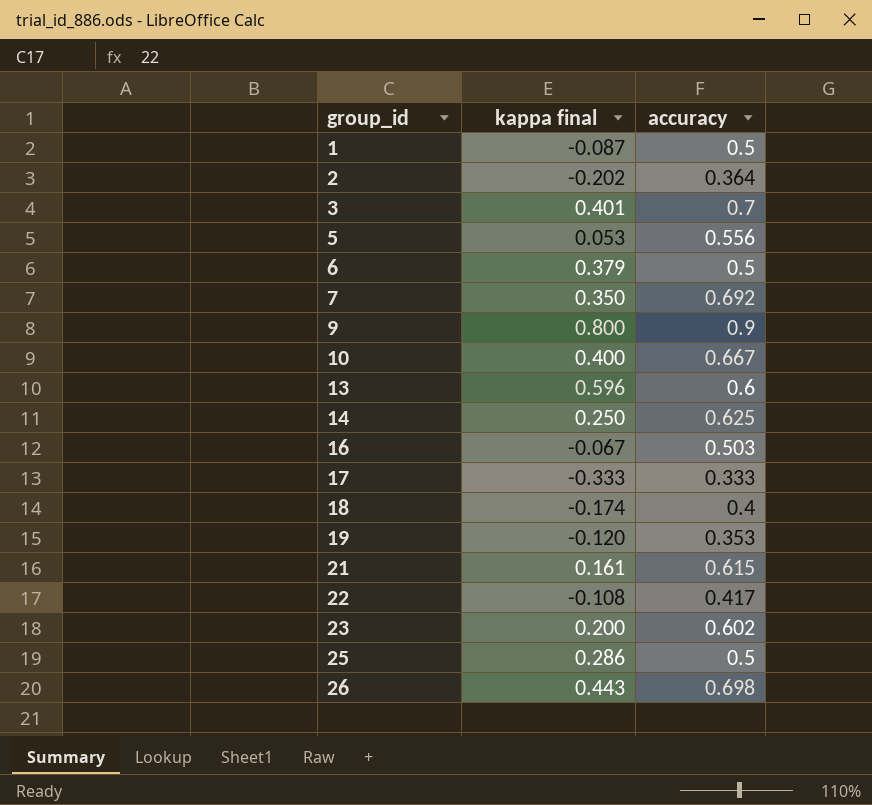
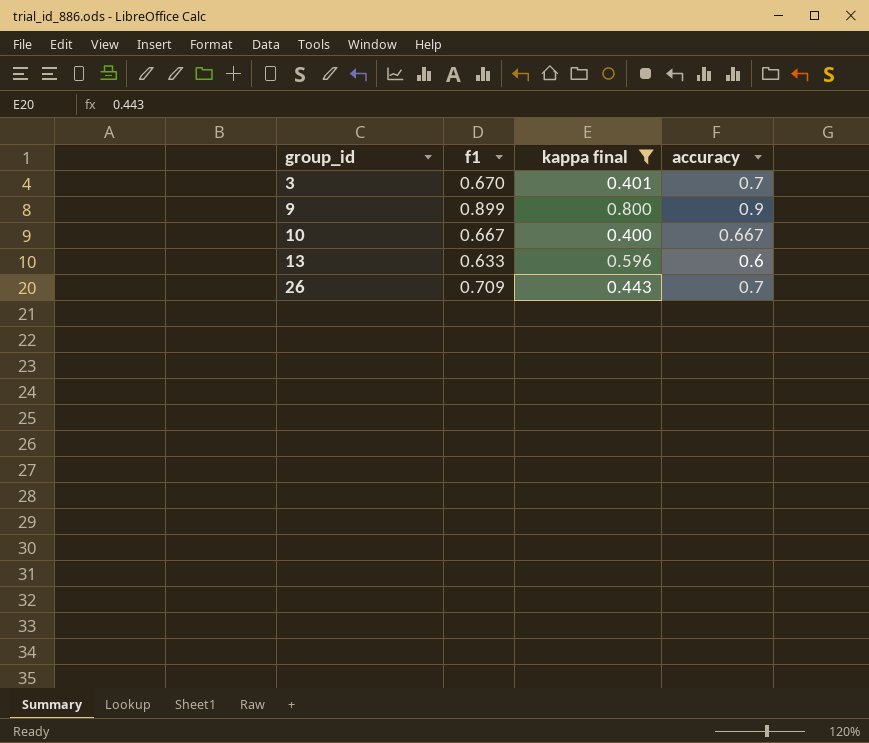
filter: none -> kappa final >= 0.400
column f1 | position: none -> 2
26 | accuracy: 0.698 -> 0.7

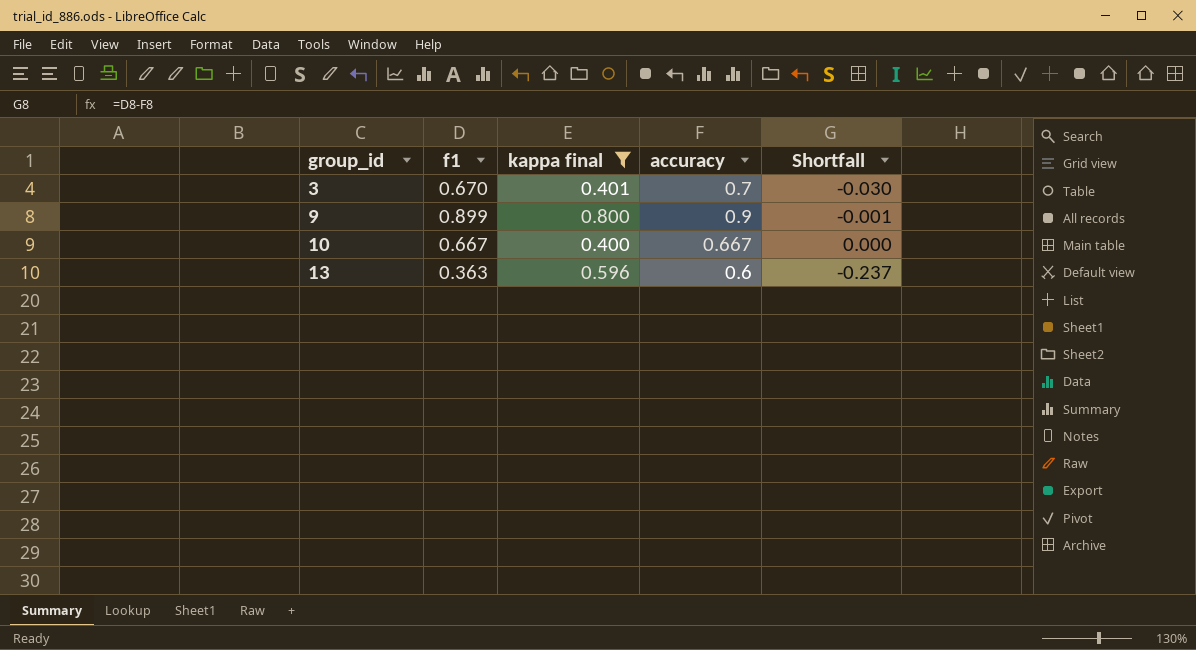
column Shortfall | formula: none -> [f1] - [accuracy]
row 26: 0.709 | 0.443 | 0.7 -> none
13 | f1: 0.633 -> 0.363

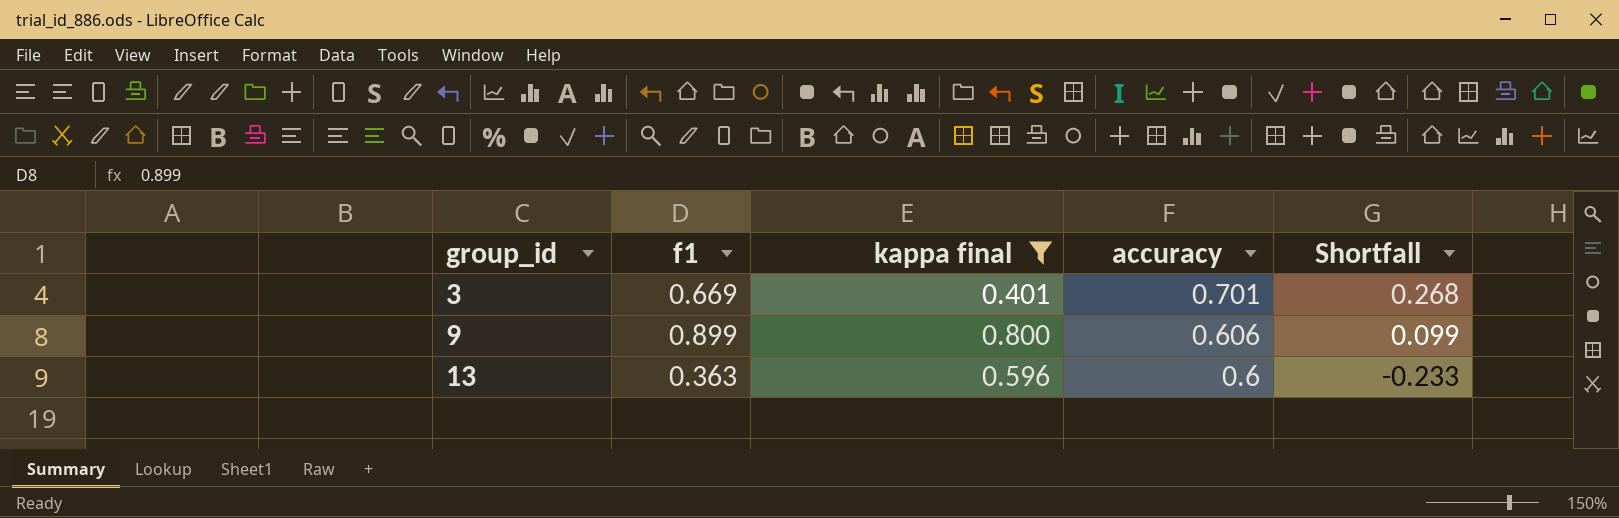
column Shortfall | formula: [f1] - [accuracy] -> [f1] - [kappa final]
row 10: 0.667 | 0.400 | 0.667 | 0.000 -> none
3 | f1: 0.670 -> 0.669
3 | accuracy: 0.7 -> 0.701
9 | accuracy: 0.9 -> 0.606

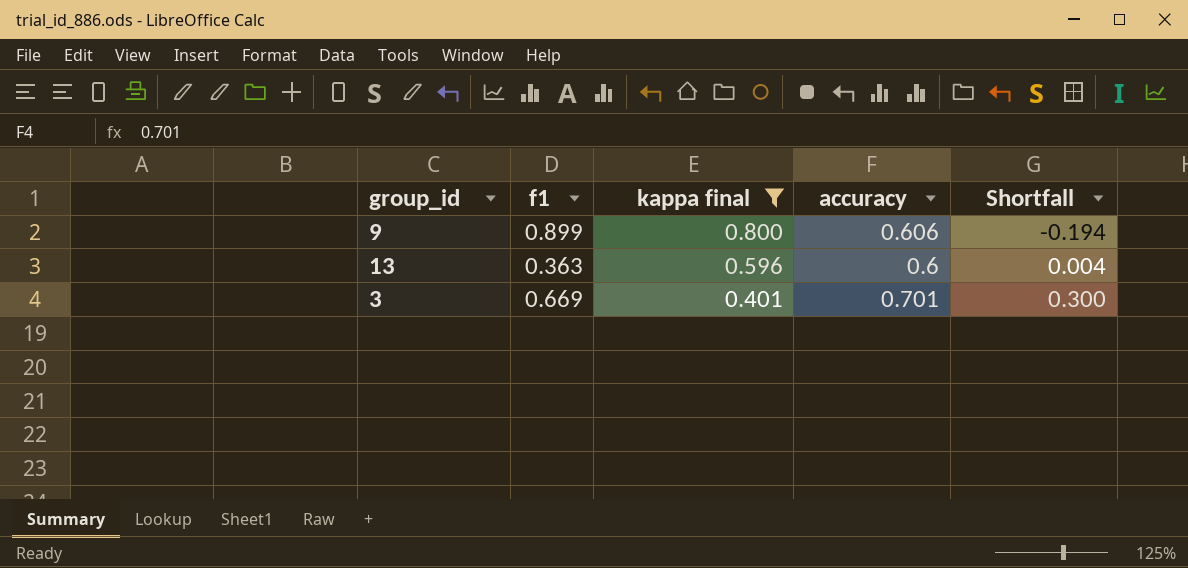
row order: group_id ascending -> kappa final descending
column Shortfall | formula: [f1] - [kappa final] -> [accuracy] - [kappa final]

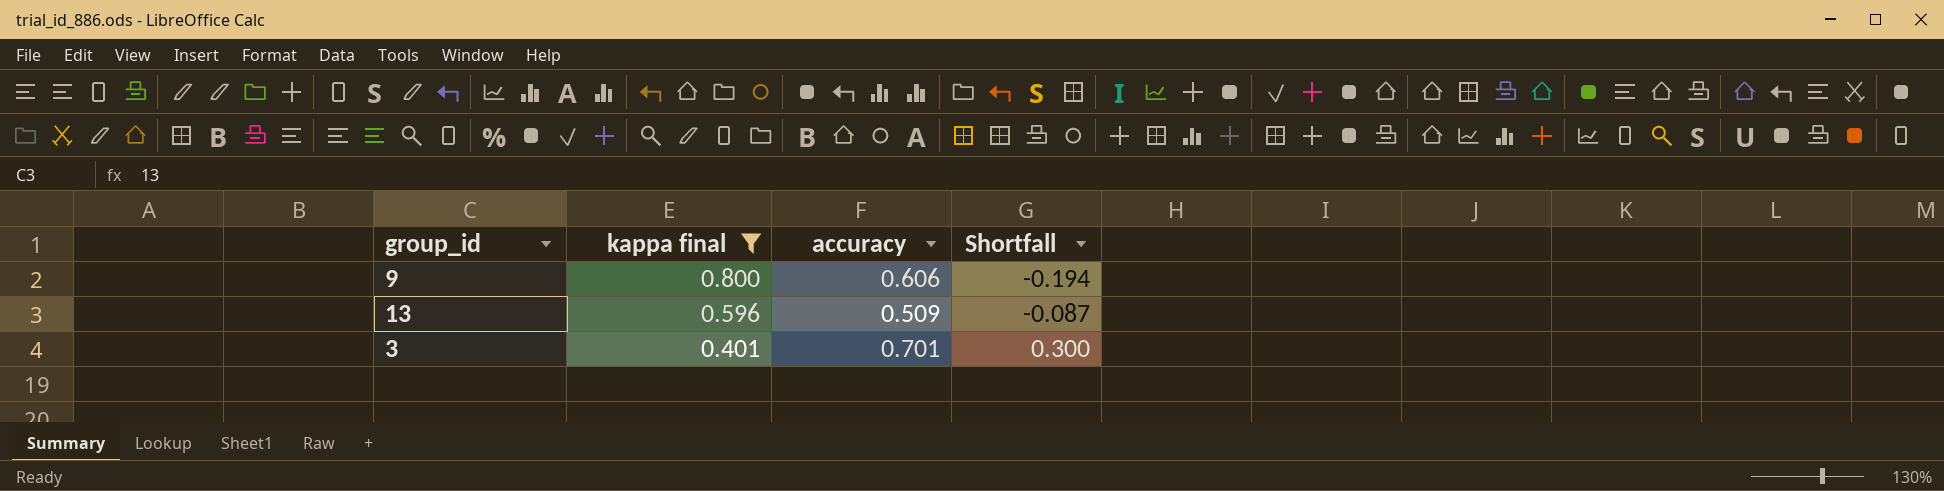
column f1 | position: 2 -> none
13 | accuracy: 0.6 -> 0.509
13 | Shortfall: 0.004 -> -0.087

